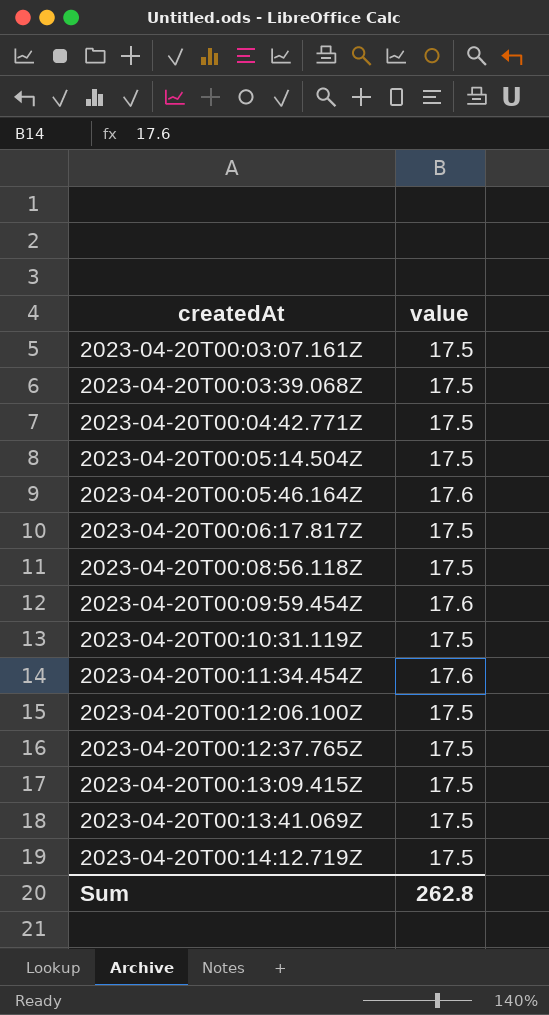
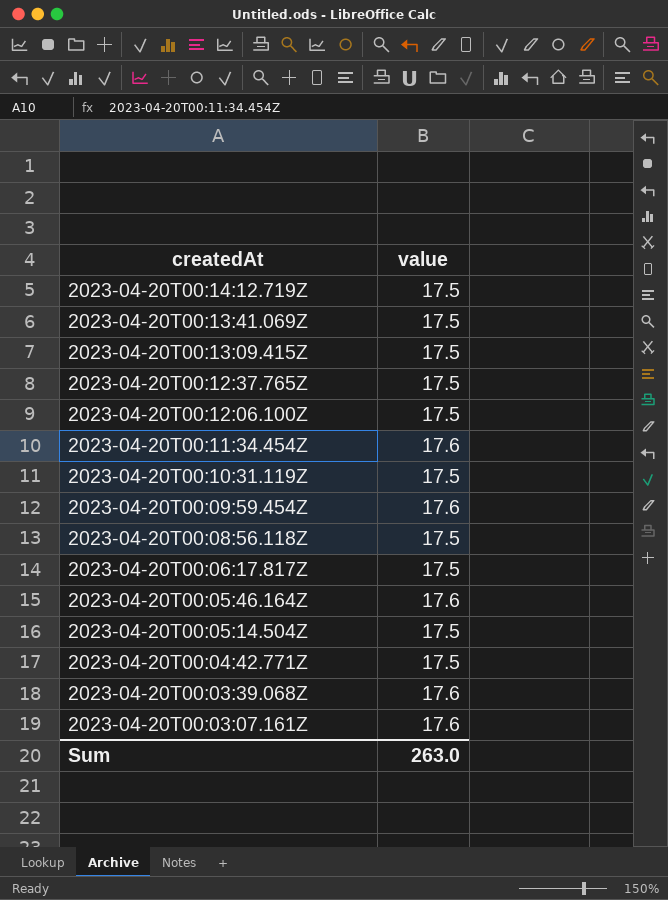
row order: createdAt ascending -> createdAt descending
2023-04-20T00:03:39.068Z | value: 17.5 -> 17.6
2023-04-20T00:03:07.161Z | value: 17.5 -> 17.6
Sum | value: 262.8 -> 263.0

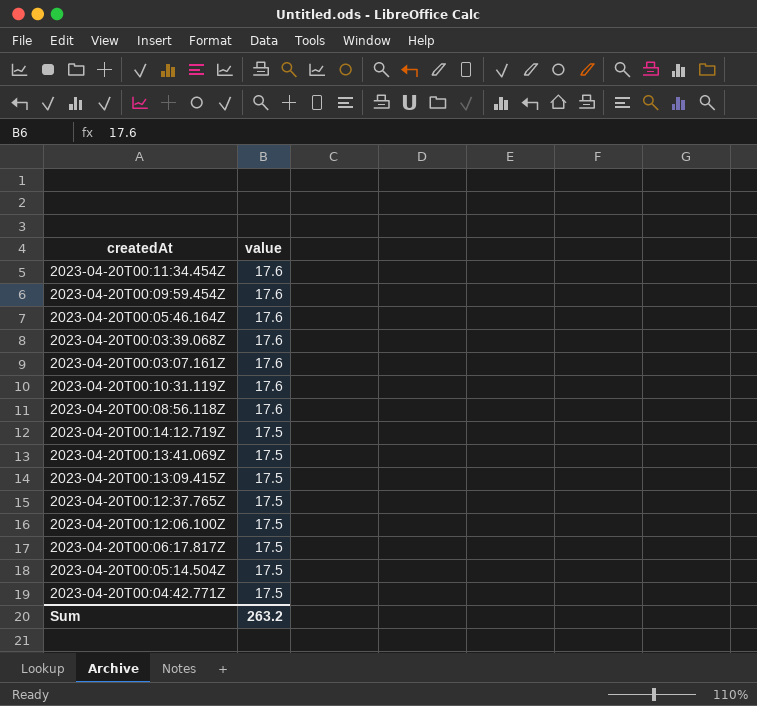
row order: createdAt descending -> value descending
2023-04-20T00:10:31.119Z | value: 17.5 -> 17.6
2023-04-20T00:08:56.118Z | value: 17.5 -> 17.6
Sum | value: 263.0 -> 263.2

